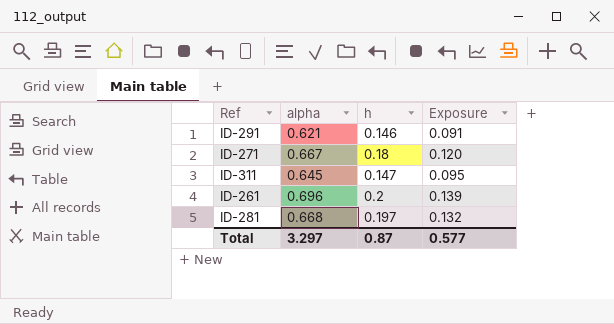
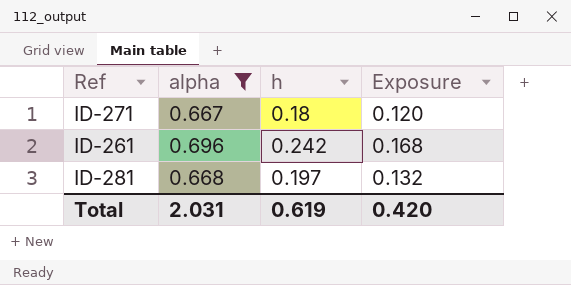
filter: none -> alpha >= 0.667
ID-261 | h: 0.2 -> 0.242
ID-261 | Exposure: 0.139 -> 0.168
Total | alpha: 3.297 -> 2.031
Total | h: 0.87 -> 0.619
Total | Exposure: 0.577 -> 0.420

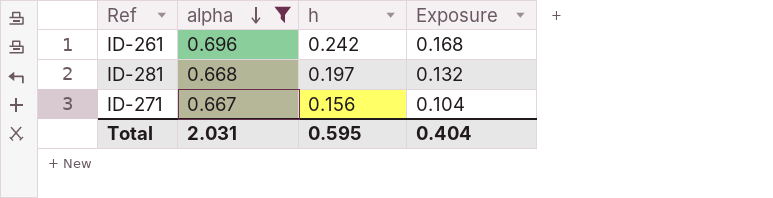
row order: none -> alpha descending
ID-271 | h: 0.18 -> 0.156
ID-271 | Exposure: 0.120 -> 0.104
Total | h: 0.619 -> 0.595
Total | Exposure: 0.420 -> 0.404

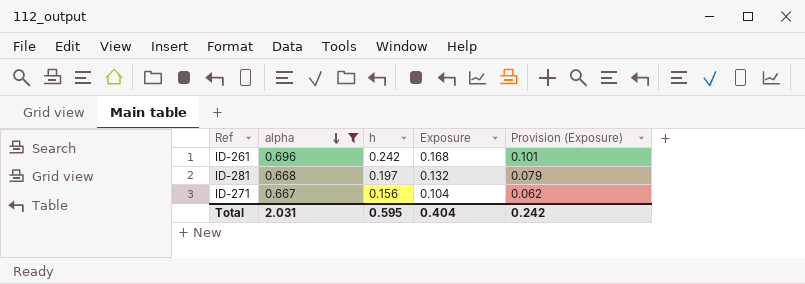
column Provision (Exposure) | formula: none -> [Exposure] * 0.6

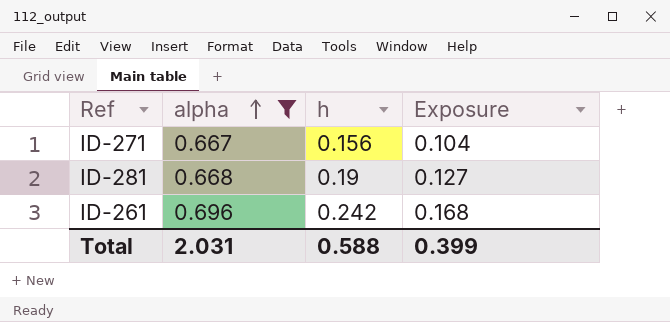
row order: alpha descending -> alpha ascending
column Provision (Exposure) | formula: [Exposure] * 0.6 -> none
ID-281 | h: 0.197 -> 0.19
ID-281 | Exposure: 0.132 -> 0.127
Total | h: 0.595 -> 0.588
Total | Exposure: 0.404 -> 0.399

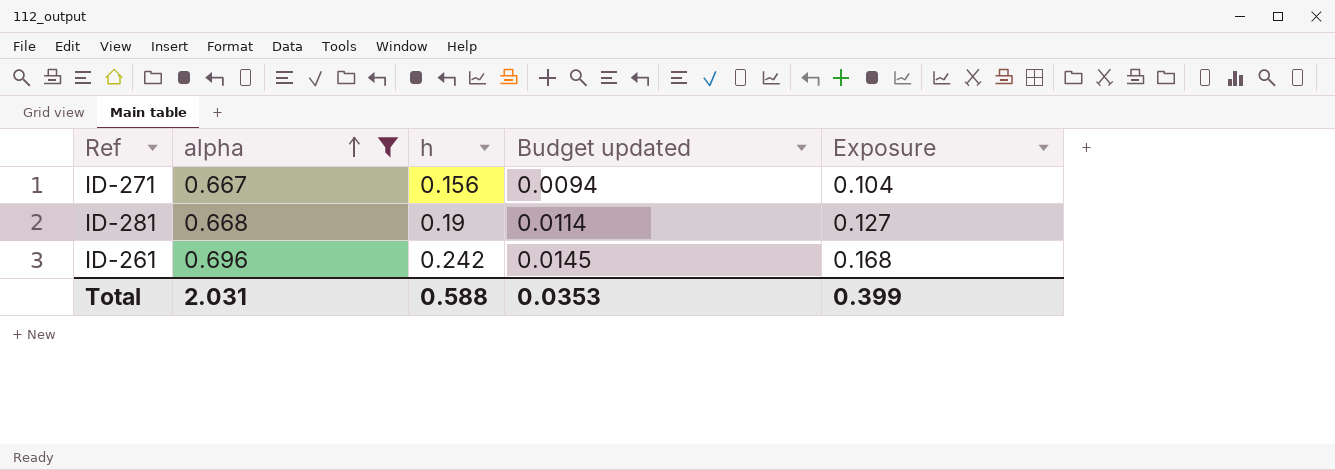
column Budget updated | formula: none -> [h] * 0.06

